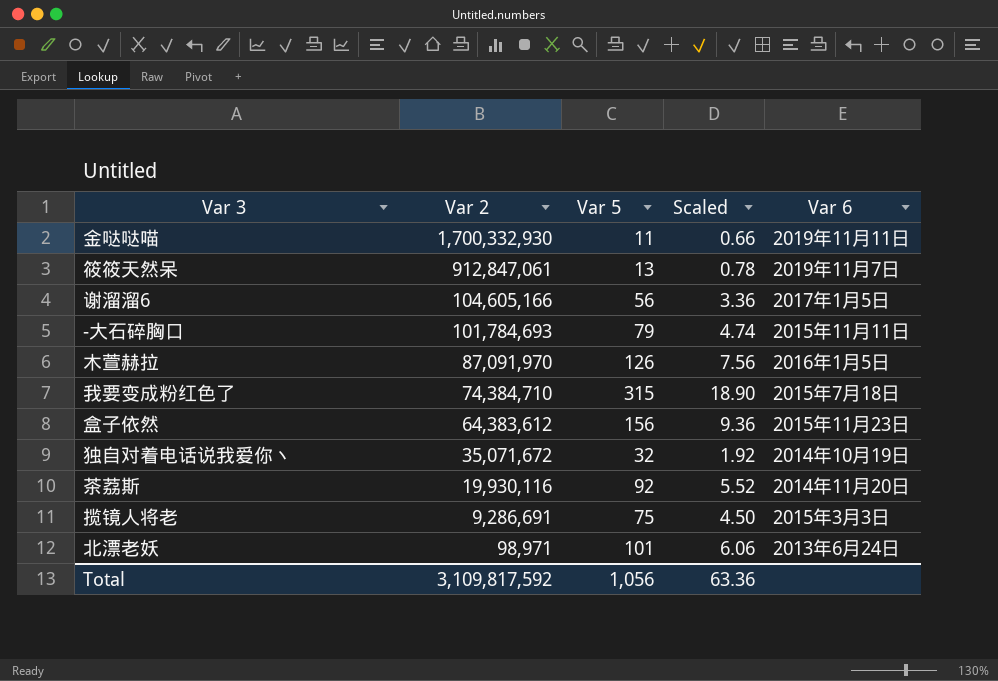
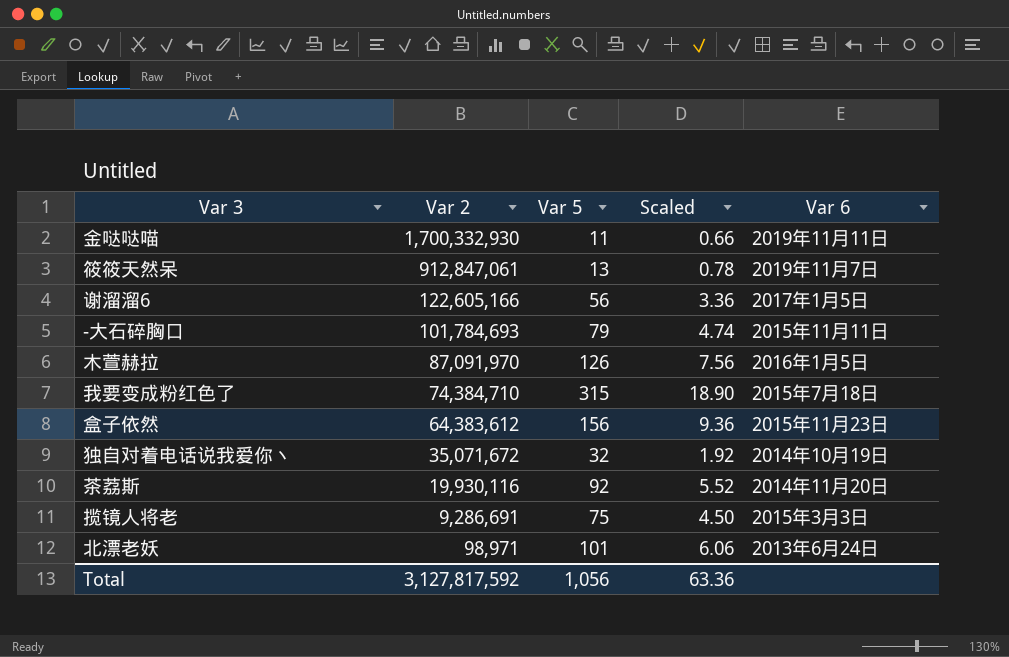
谢溜溜6 | Var 2: 104,605,166 -> 122,605,166
Total | Var 2: 3,109,817,592 -> 3,127,817,592

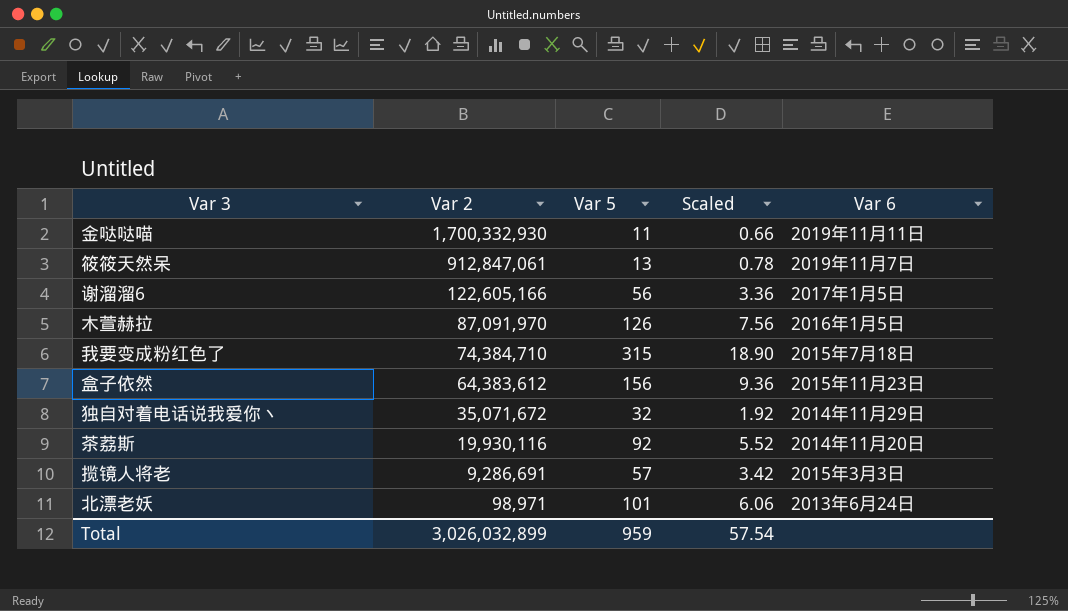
row -大石碎胸口: 101,784,693 | 79 | 4.74 | 2015年11月11日 -> none
独自对着电话说我爱你丶 | Var 6: 2014年10月19日 -> 2014年11月29日
揽镜人将老 | Var 5: 75 -> 57
揽镜人将老 | Scaled: 4.50 -> 3.42
Total | Var 2: 3,127,817,592 -> 3,026,032,899
Total | Var 5: 1,056 -> 959
Total | Scaled: 63.36 -> 57.54

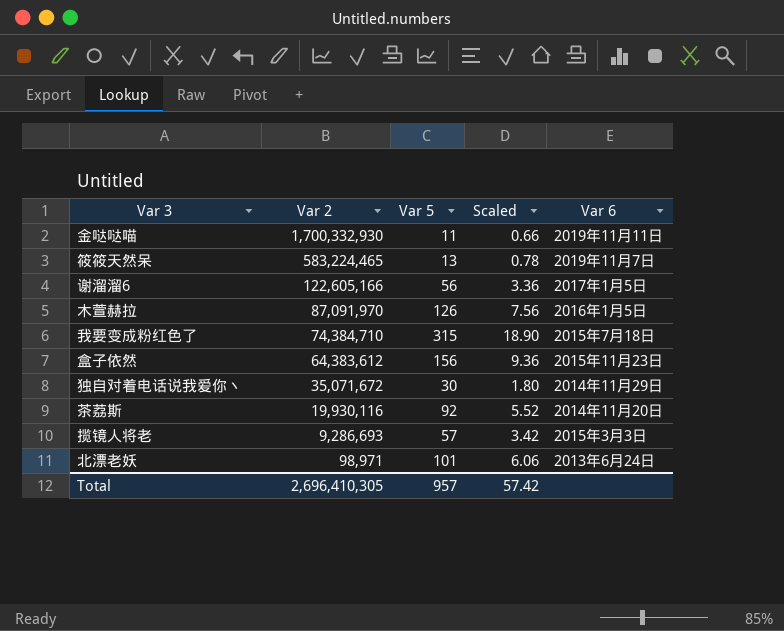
筱筱天然呆 | Var 2: 912,847,061 -> 583,224,465
独自对着电话说我爱你丶 | Var 5: 32 -> 30
独自对着电话说我爱你丶 | Scaled: 1.92 -> 1.80
揽镜人将老 | Var 2: 9,286,691 -> 9,286,693
Total | Var 2: 3,026,032,899 -> 2,696,410,305
Total | Var 5: 959 -> 957
Total | Scaled: 57.54 -> 57.42

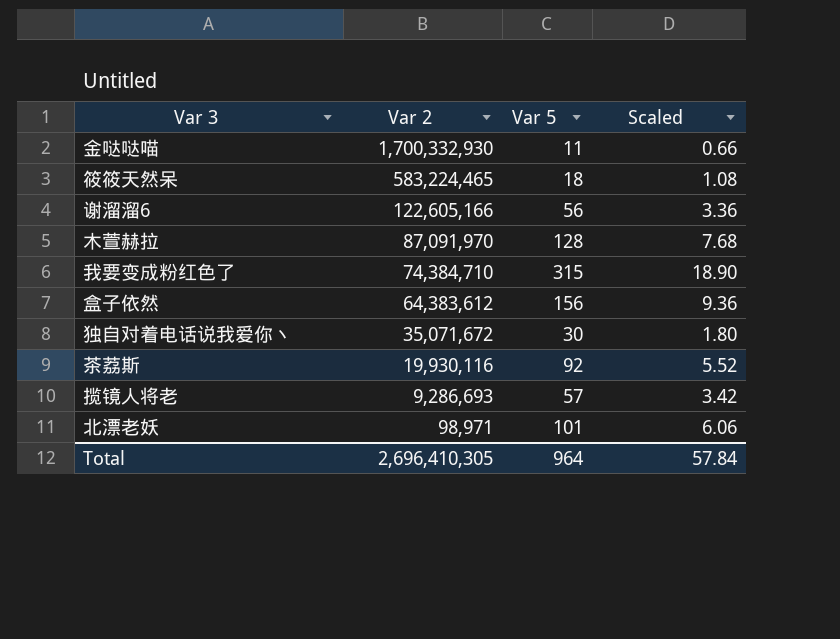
column Var 6 | position: 5 -> none
筱筱天然呆 | Var 5: 13 -> 18
筱筱天然呆 | Scaled: 0.78 -> 1.08
木萱赫拉 | Var 5: 126 -> 128
木萱赫拉 | Scaled: 7.56 -> 7.68
Total | Var 5: 957 -> 964
Total | Scaled: 57.42 -> 57.84

